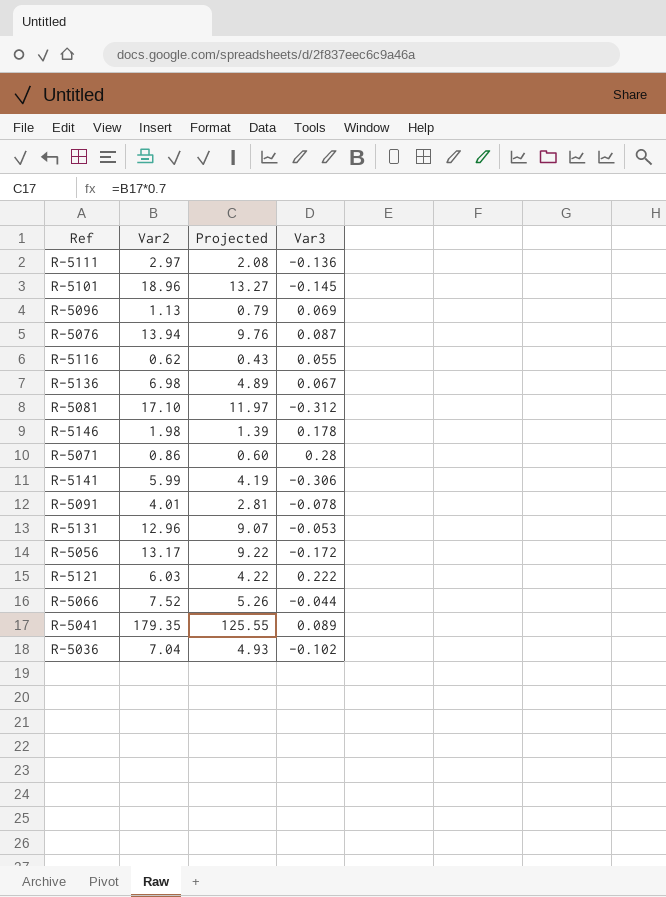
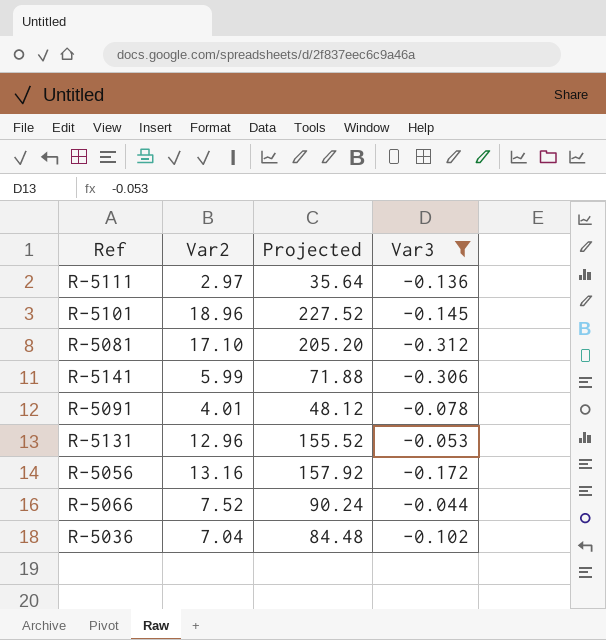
filter: none -> Var3 <= -0.044
column Projected | formula: [Var2] * 0.7 -> [Var2] * 12
R-5056 | Var2: 13.17 -> 13.16

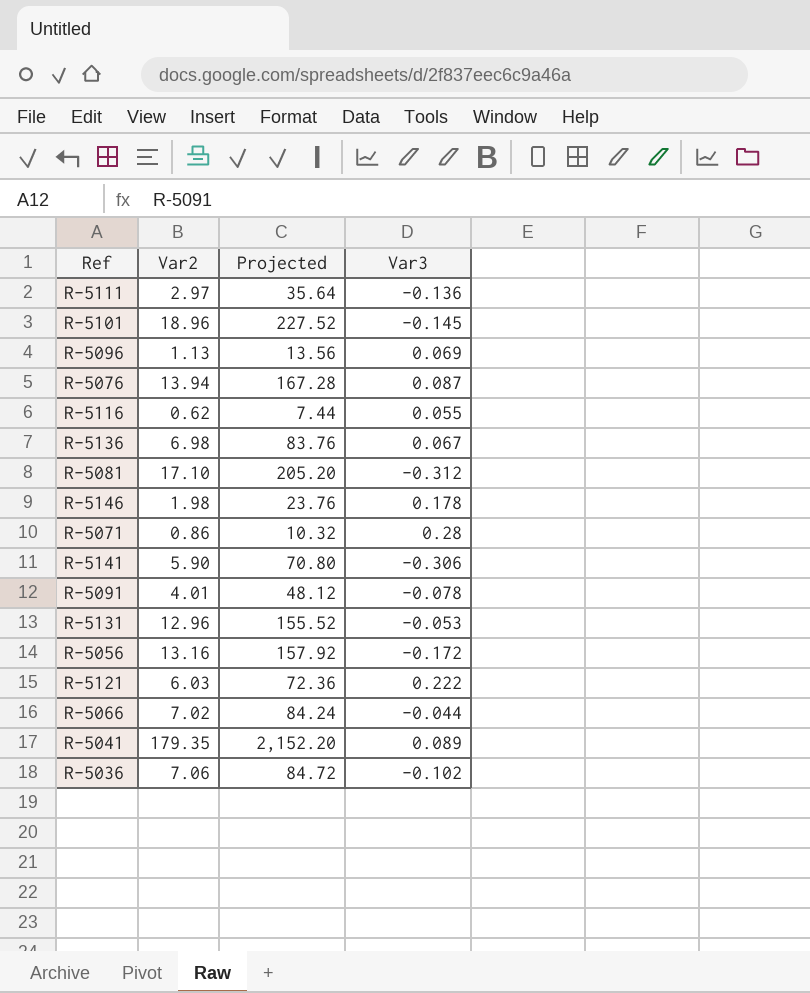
filter: Var3 <= -0.044 -> none
R-5141 | Var2: 5.99 -> 5.90
R-5141 | Projected: 71.88 -> 70.80
R-5066 | Var2: 7.52 -> 7.02
R-5066 | Projected: 90.24 -> 84.24
R-5036 | Var2: 7.04 -> 7.06
R-5036 | Projected: 84.48 -> 84.72

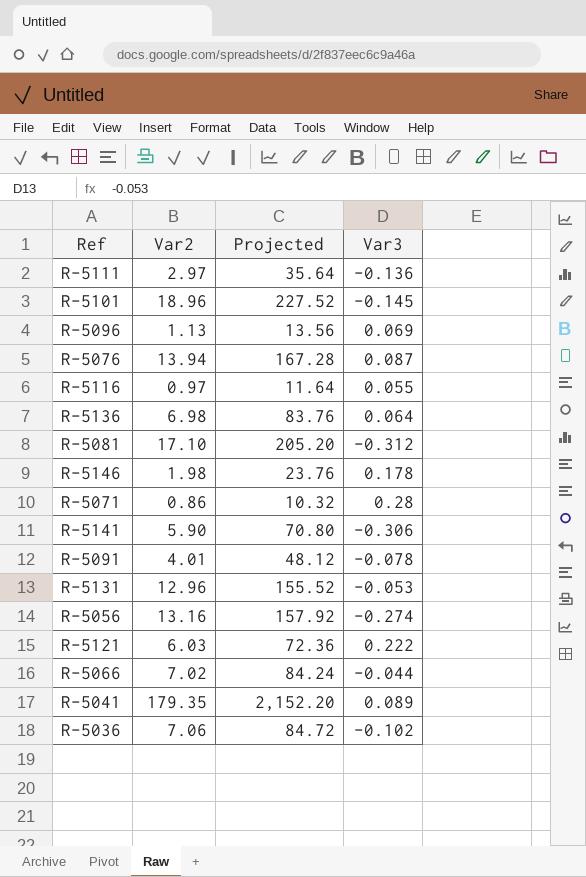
R-5116 | Var2: 0.62 -> 0.97
R-5116 | Projected: 7.44 -> 11.64
R-5136 | Var3: 0.067 -> 0.064
R-5056 | Var3: -0.172 -> -0.274

